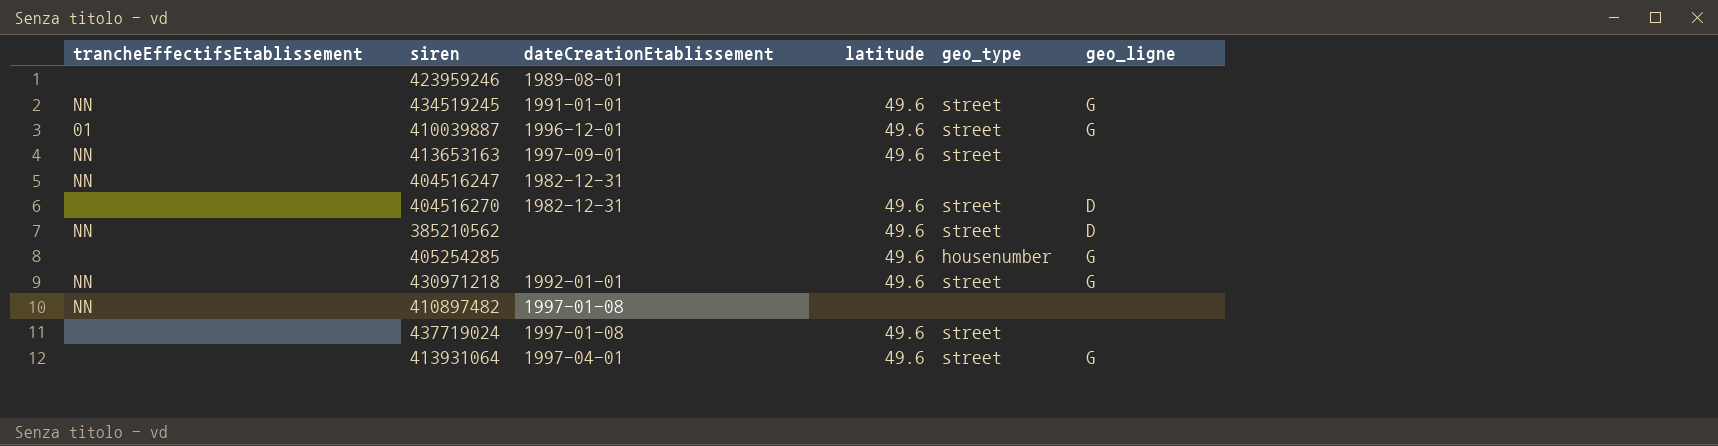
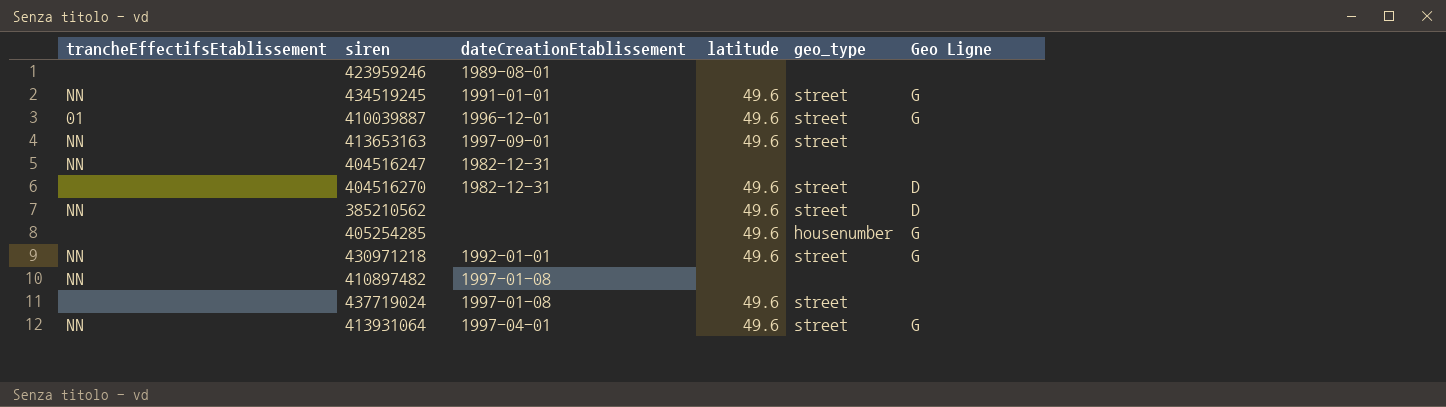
column name: geo_ligne -> Geo Ligne
413931064 | trancheEffectifsEtablissement: none -> NN

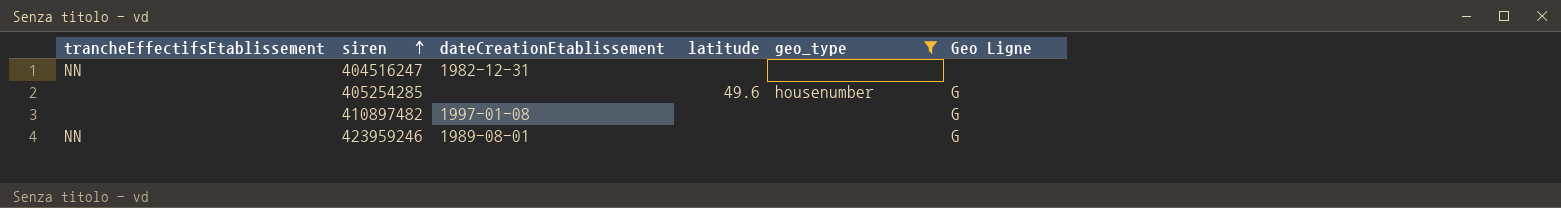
filter: none -> geo_type != street
row order: none -> siren ascending
410897482 | trancheEffectifsEtablissement: NN -> none
410897482 | Geo Ligne: none -> G
423959246 | trancheEffectifsEtablissement: none -> NN
423959246 | Geo Ligne: none -> G

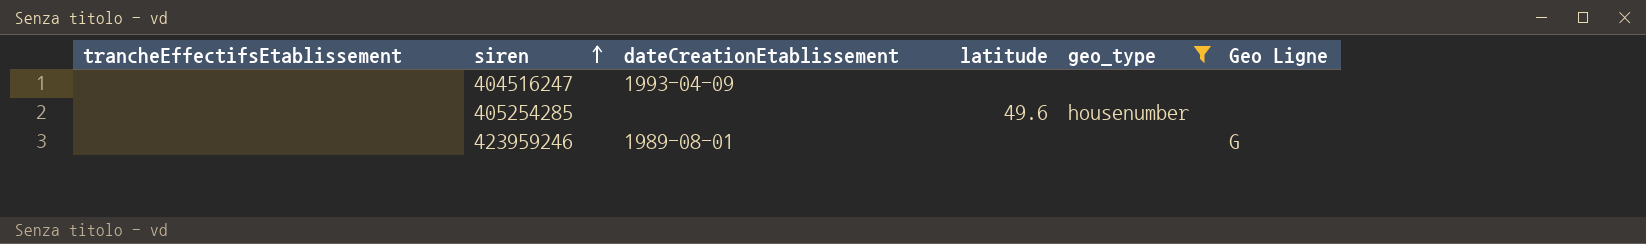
row 410897482: none | 1997-01-08 | none | none | G -> none
404516247 | trancheEffectifsEtablissement: NN -> none
404516247 | dateCreationEtablissement: 1982-12-31 -> 1993-04-09
405254285 | Geo Ligne: G -> none
423959246 | trancheEffectifsEtablissement: NN -> none

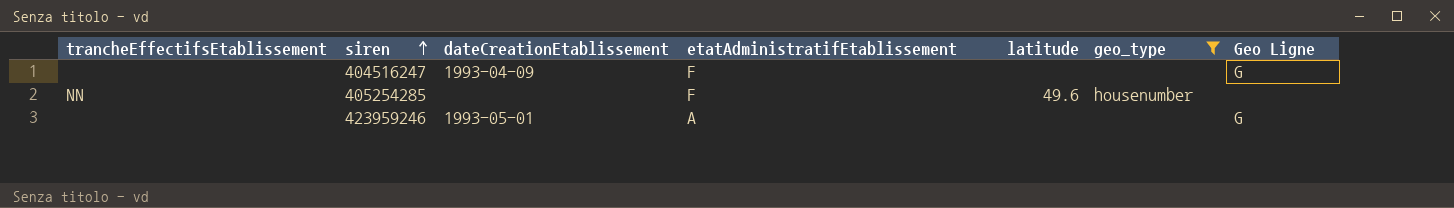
column etatAdministratifEtablissement | position: none -> 4
404516247 | Geo Ligne: none -> G
405254285 | trancheEffectifsEtablissement: none -> NN
423959246 | dateCreationEtablissement: 1989-08-01 -> 1993-05-01

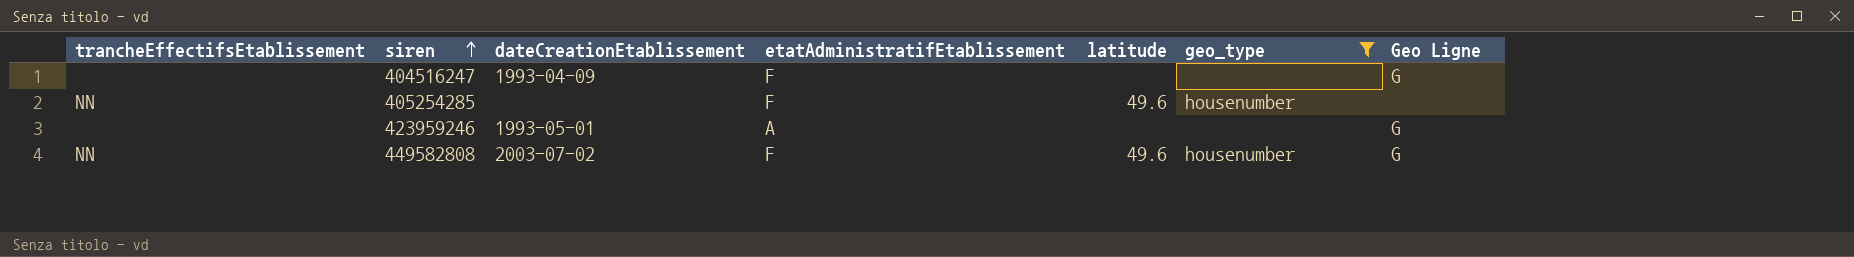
row 449582808: none -> NN | 2003-07-02 | F | 49.6 | housenumber | G

